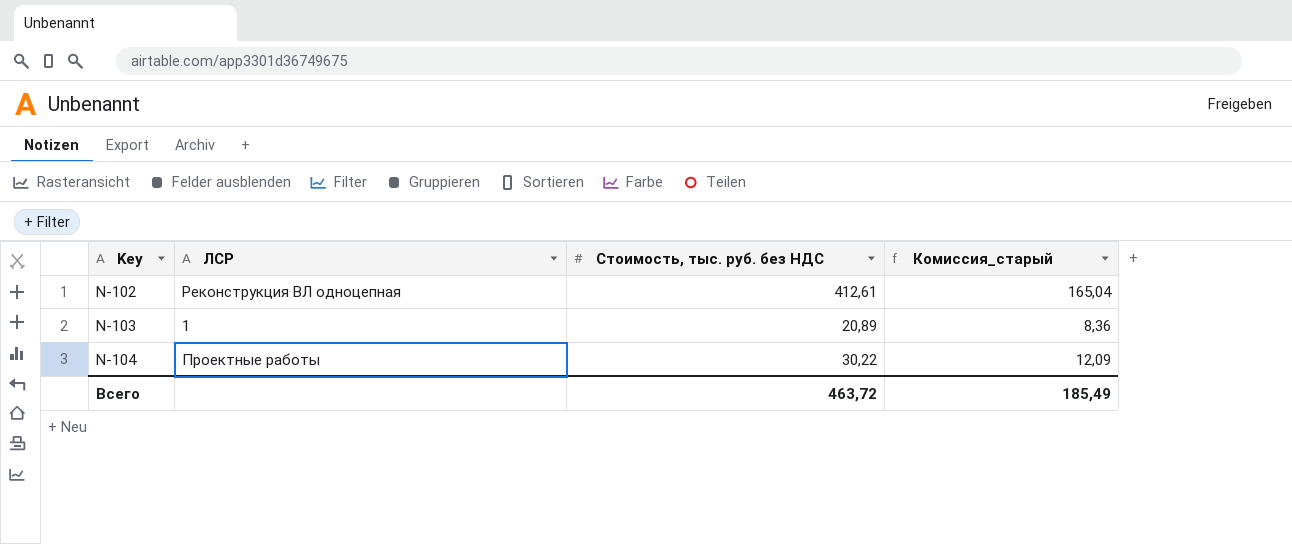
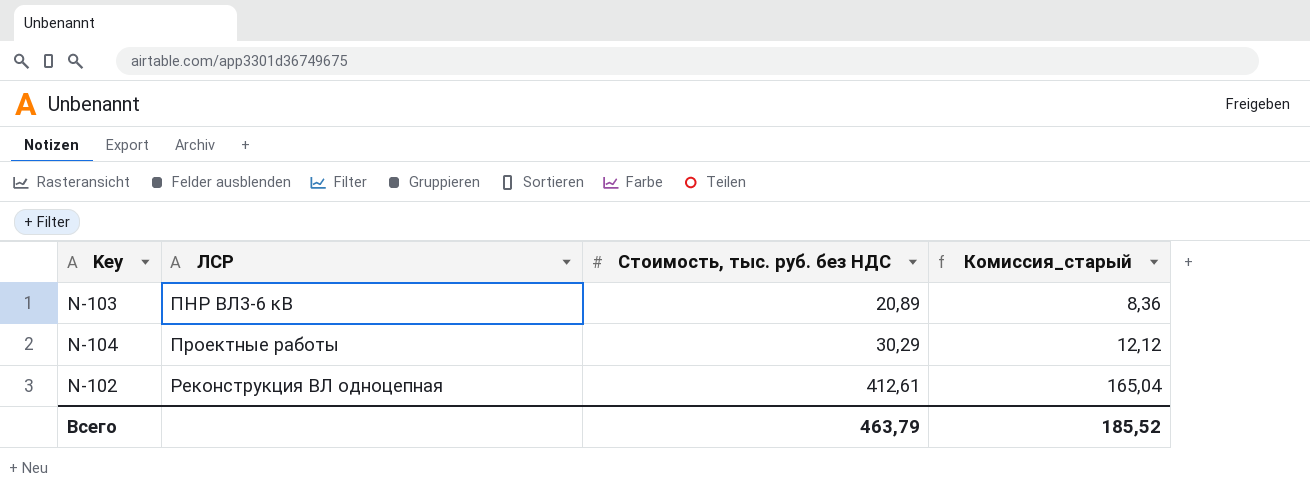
row order: Key ascending -> ЛСР ascending
N-103 | ЛСР: 1 -> ПНР ВЛ3-6 кВ
N-104 | Стоимость, тыс. руб. без НДС: 30,22 -> 30,29
N-104 | Комиссия_старый: 12,09 -> 12,12
Всего | Стоимость, тыс. руб. без НДС: 463,72 -> 463,79
Всего | Комиссия_старый: 185,49 -> 185,52

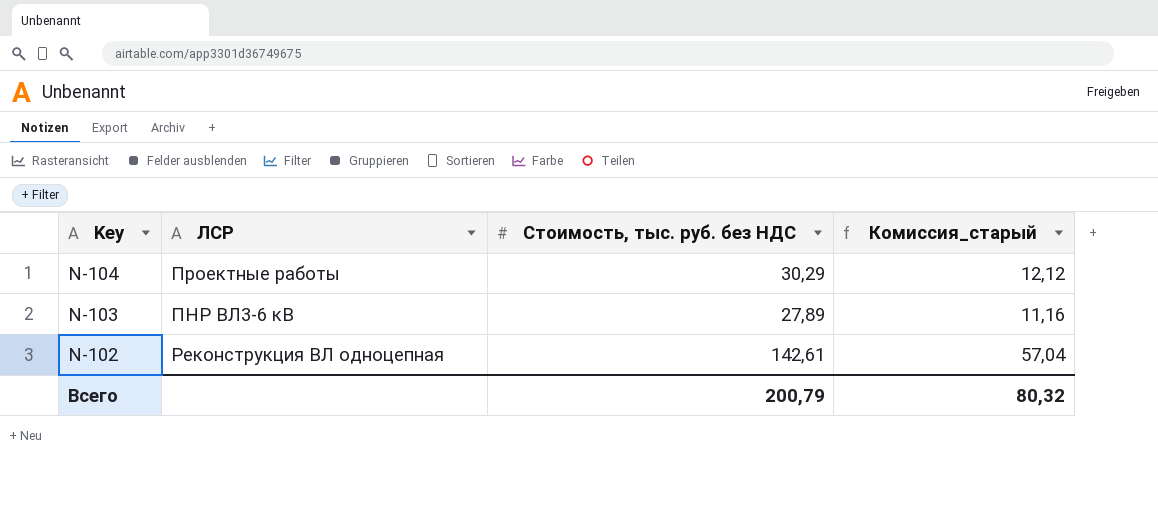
row order: ЛСР ascending -> Key descending
N-103 | Стоимость, тыс. руб. без НДС: 20,89 -> 27,89
N-103 | Комиссия_старый: 8,36 -> 11,16
N-102 | Стоимость, тыс. руб. без НДС: 412,61 -> 142,61
N-102 | Комиссия_старый: 165,04 -> 57,04
Всего | Стоимость, тыс. руб. без НДС: 463,79 -> 200,79
Всего | Комиссия_старый: 185,52 -> 80,32

